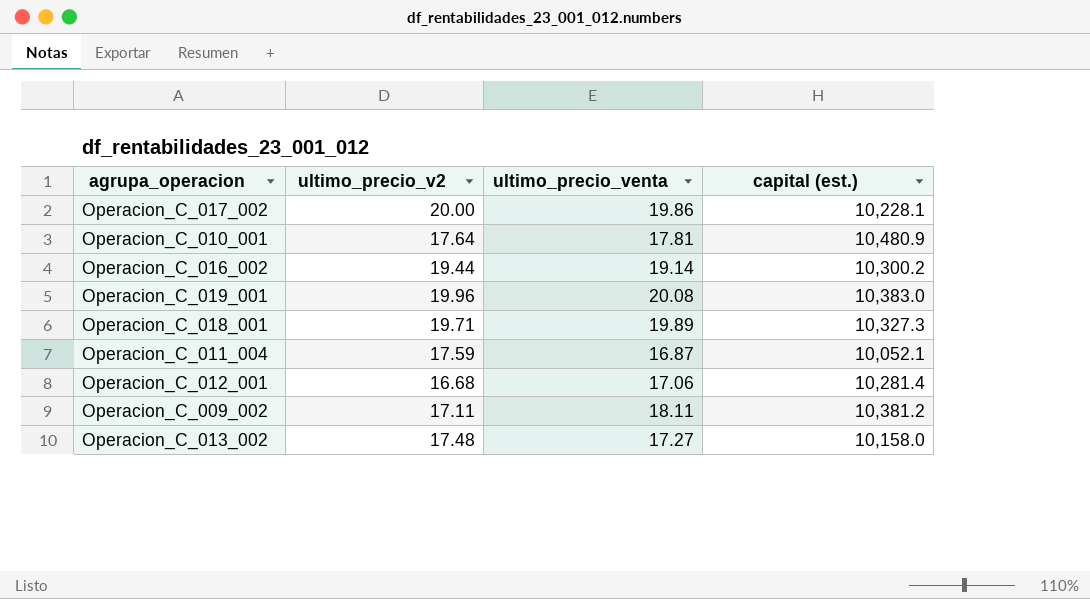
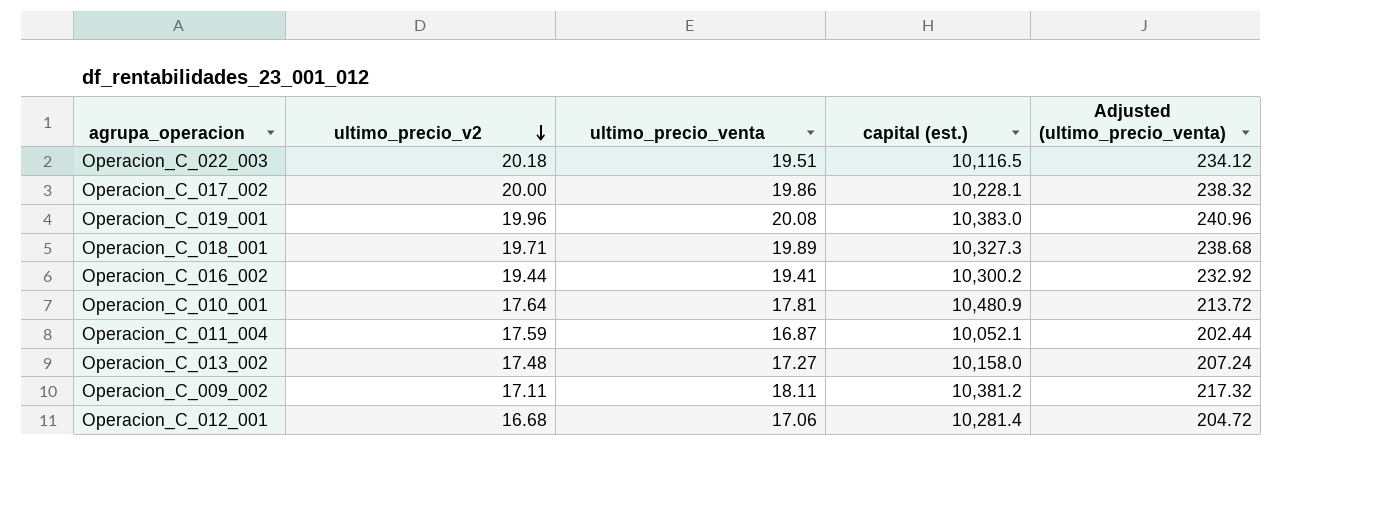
row order: none -> ultimo_precio_v2 descending
column Adjusted (ultimo_precio_venta) | formula: none -> [ultimo_precio_venta] * 12
row Operacion_C_022_003: none -> 20.18 | 19.51 | 10,116.5 | 234.12
Operacion_C_016_002 | ultimo_precio_venta: 19.14 -> 19.41

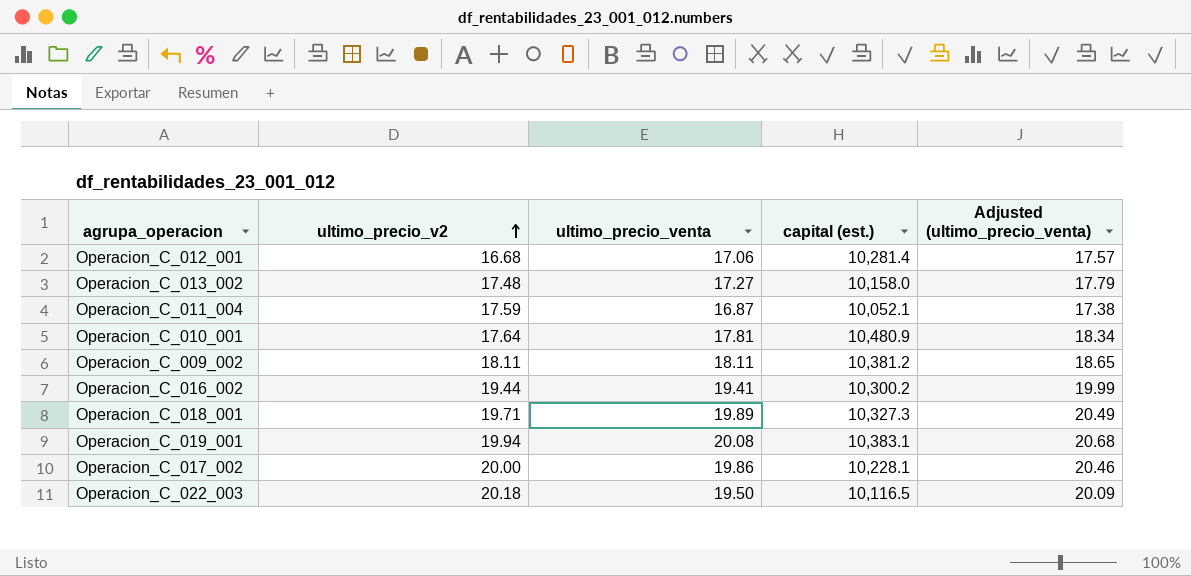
row order: ultimo_precio_v2 descending -> ultimo_precio_v2 ascending
column Adjusted (ultimo_precio_venta) | formula: [ultimo_precio_venta] * 12 -> [ultimo_precio_venta] * 1.03
Operacion_C_009_002 | ultimo_precio_v2: 17.11 -> 18.11
Operacion_C_019_001 | ultimo_precio_v2: 19.96 -> 19.94
Operacion_C_019_001 | capital (est.): 10,383.0 -> 10,383.1
Operacion_C_022_003 | ultimo_precio_venta: 19.51 -> 19.50

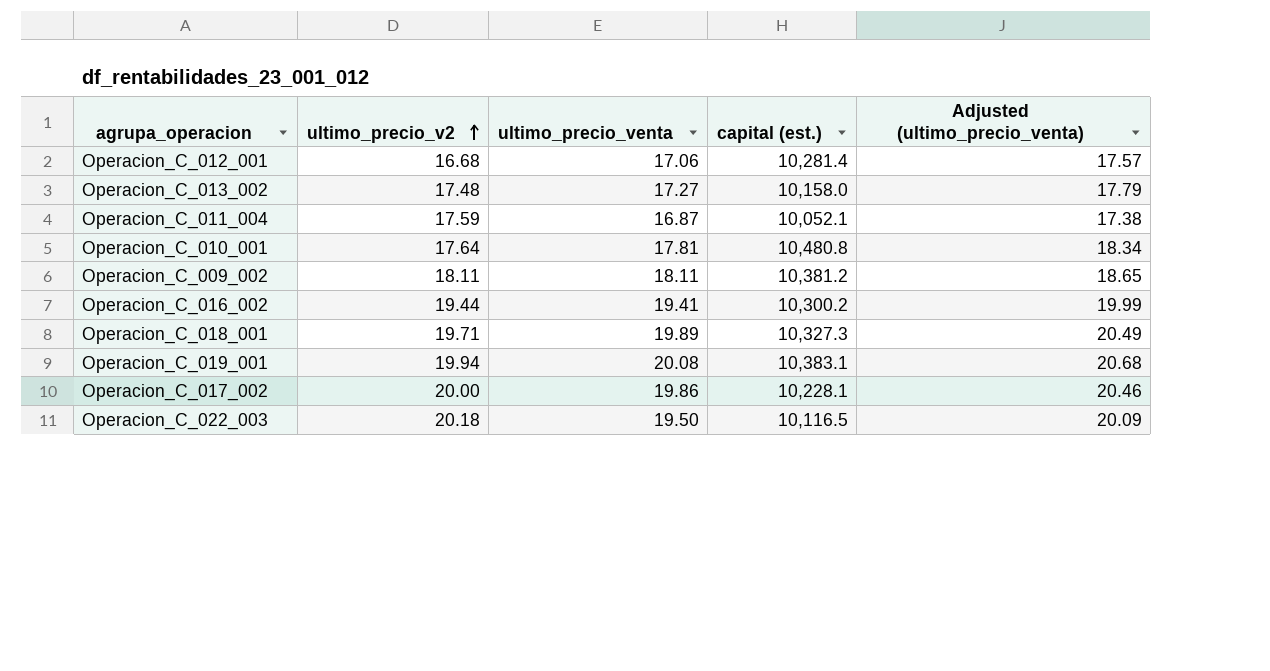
Operacion_C_010_001 | capital (est.): 10,480.9 -> 10,480.8

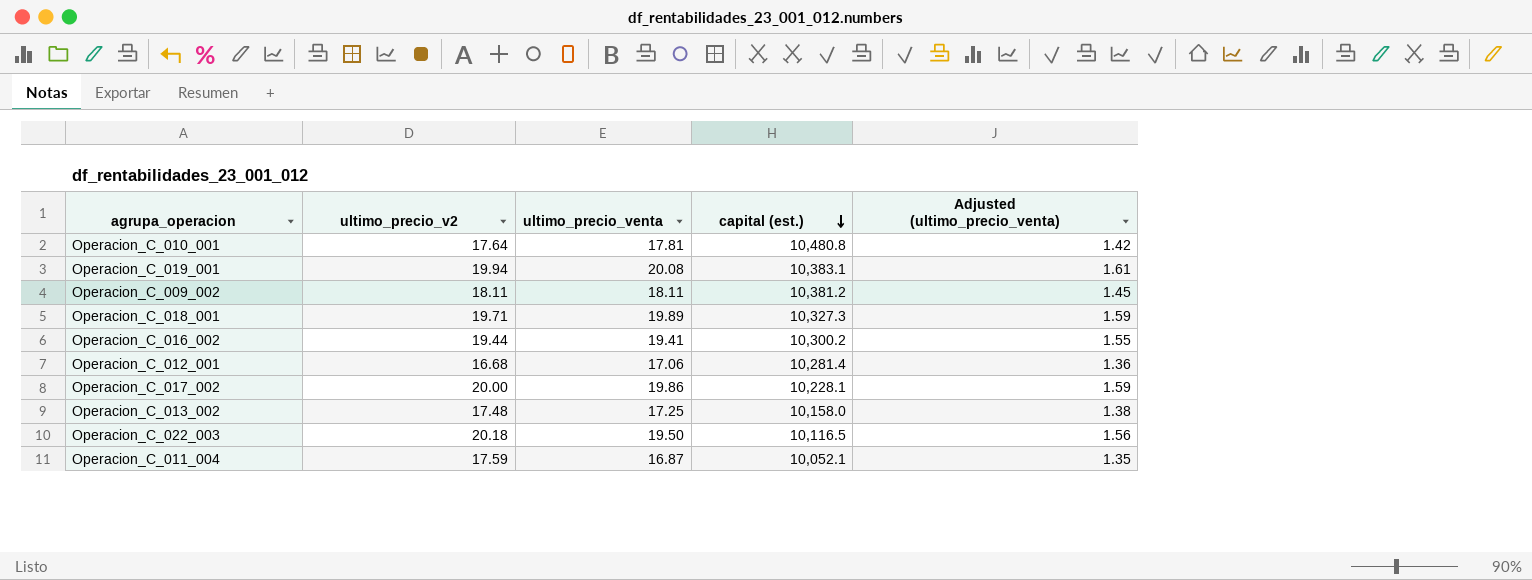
row order: ultimo_precio_v2 ascending -> capital (est.) descending
column Adjusted (ultimo_precio_venta) | formula: [ultimo_precio_venta] * 1.03 -> [ultimo_precio_venta] * 0.08
Operacion_C_013_002 | ultimo_precio_venta: 17.27 -> 17.25

